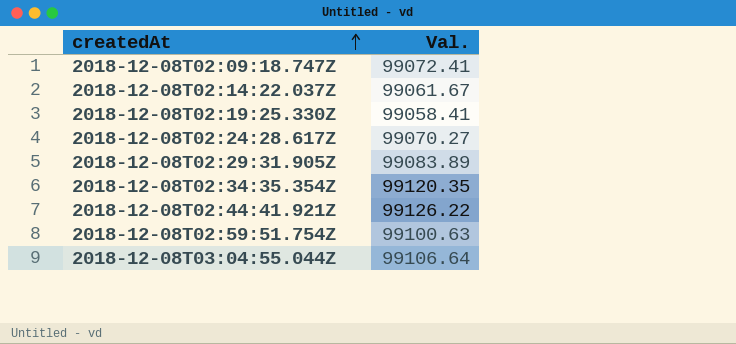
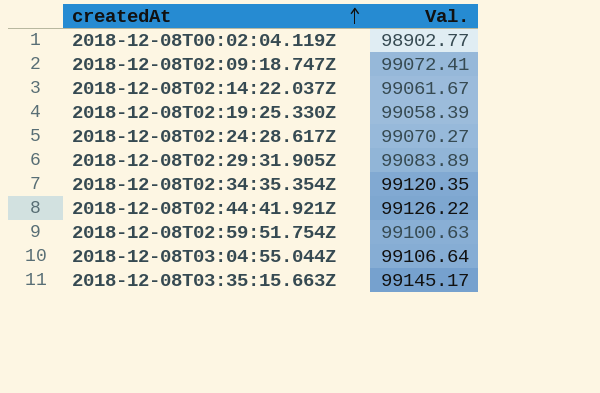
row 2018-12-08T00:02:04.119Z: none -> 98902.77
2018-12-08T02:19:25.330Z | Val.: 99058.41 -> 99058.39
row 2018-12-08T03:35:15.663Z: none -> 99145.17

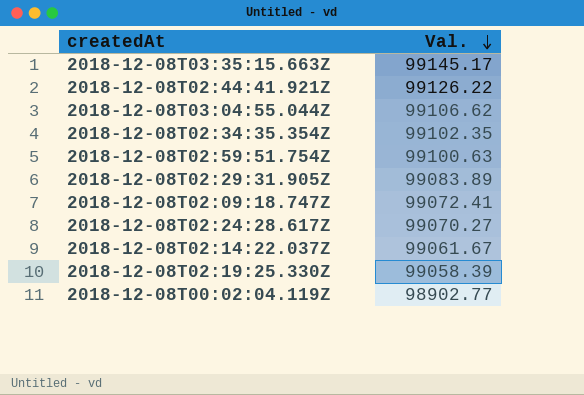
row order: createdAt ascending -> Val. descending
2018-12-08T03:04:55.044Z | Val.: 99106.64 -> 99106.62
2018-12-08T02:34:35.354Z | Val.: 99120.35 -> 99102.35

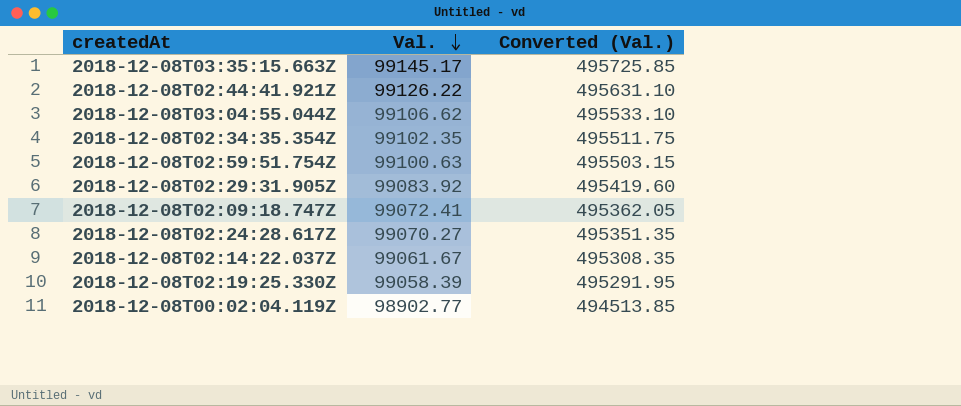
column Converted (Val.) | formula: none -> [Val.] * 5
2018-12-08T02:29:31.905Z | Val.: 99083.89 -> 99083.92

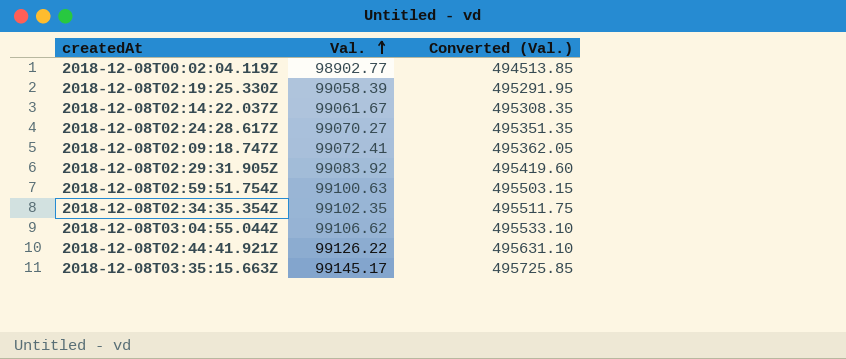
row order: Val. descending -> Val. ascending

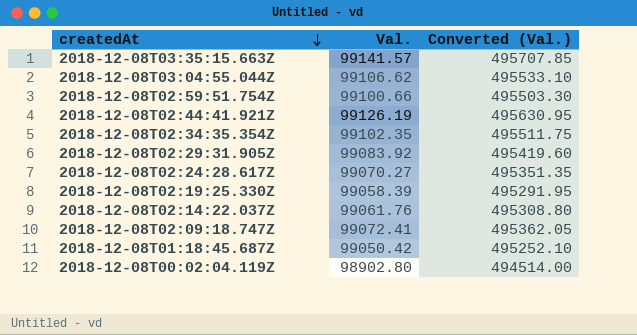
row order: Val. ascending -> createdAt descending
2018-12-08T03:35:15.663Z | Val.: 99145.17 -> 99141.57
2018-12-08T03:35:15.663Z | Converted (Val.): 495725.85 -> 495707.85
2018-12-08T02:59:51.754Z | Val.: 99100.63 -> 99100.66
2018-12-08T02:59:51.754Z | Converted (Val.): 495503.15 -> 495503.30
2018-12-08T02:44:41.921Z | Val.: 99126.22 -> 99126.19
2018-12-08T02:44:41.921Z | Converted (Val.): 495631.10 -> 495630.95
2018-12-08T02:14:22.037Z | Val.: 99061.67 -> 99061.76
2018-12-08T02:14:22.037Z | Converted (Val.): 495308.35 -> 495308.80
row 2018-12-08T01:18:45.687Z: none -> 99050.42 | 495252.10
2018-12-08T00:02:04.119Z | Val.: 98902.77 -> 98902.80
2018-12-08T00:02:04.119Z | Converted (Val.): 494513.85 -> 494514.00

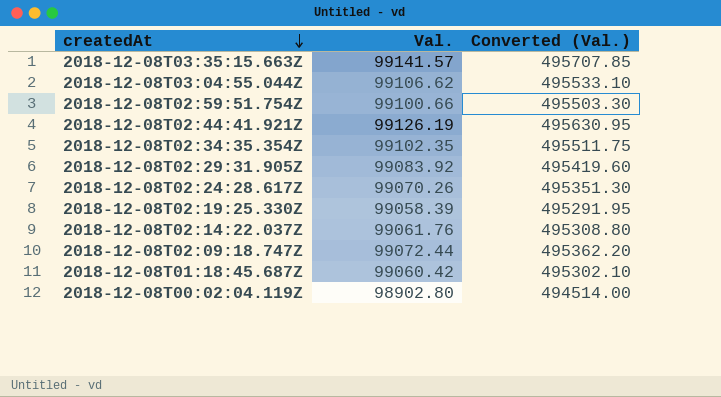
2018-12-08T02:24:28.617Z | Val.: 99070.27 -> 99070.26
2018-12-08T02:24:28.617Z | Converted (Val.): 495351.35 -> 495351.30
2018-12-08T02:09:18.747Z | Val.: 99072.41 -> 99072.44
2018-12-08T02:09:18.747Z | Converted (Val.): 495362.05 -> 495362.20
2018-12-08T01:18:45.687Z | Val.: 99050.42 -> 99060.42
2018-12-08T01:18:45.687Z | Converted (Val.): 495252.10 -> 495302.10

